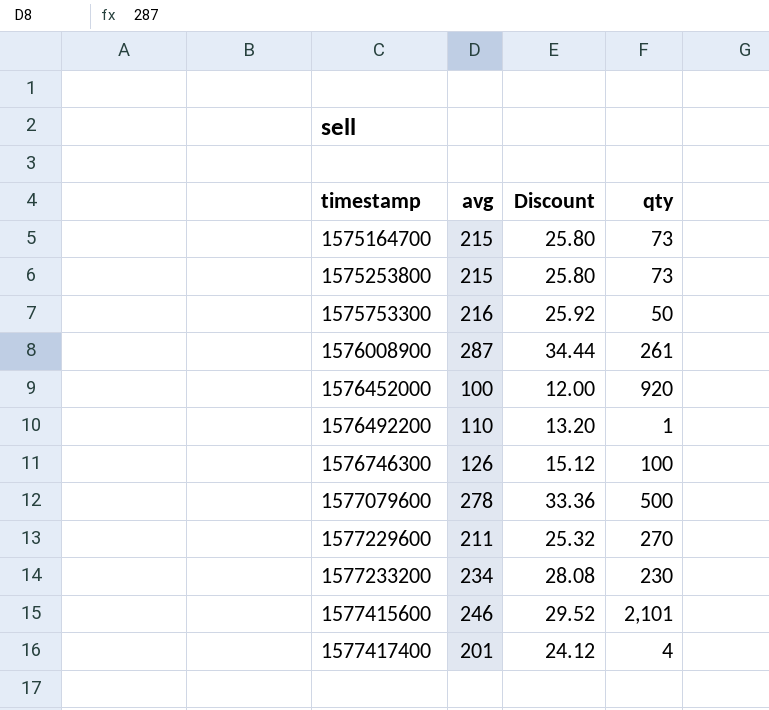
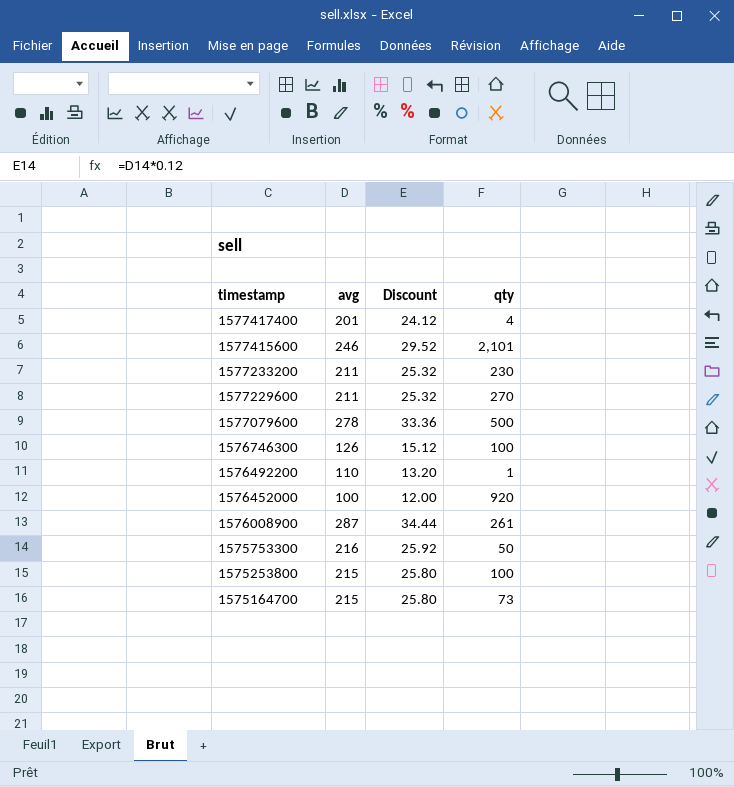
row order: timestamp ascending -> timestamp descending
1577233200 | avg: 234 -> 211
1577233200 | Discount: 28.08 -> 25.32
1575253800 | qty: 73 -> 100

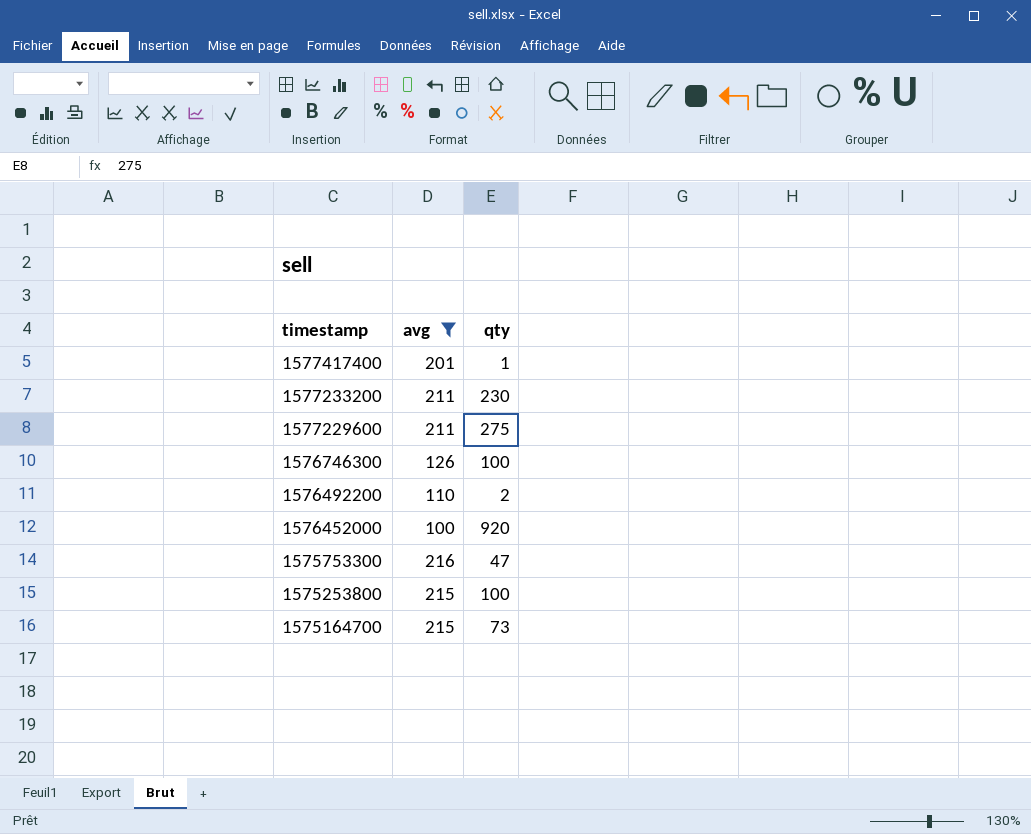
filter: none -> avg <= 216
column Discount | formula: [avg] * 0.12 -> none
1577417400 | qty: 4 -> 1
1577229600 | qty: 270 -> 275
1576492200 | qty: 1 -> 2
1575753300 | qty: 50 -> 47

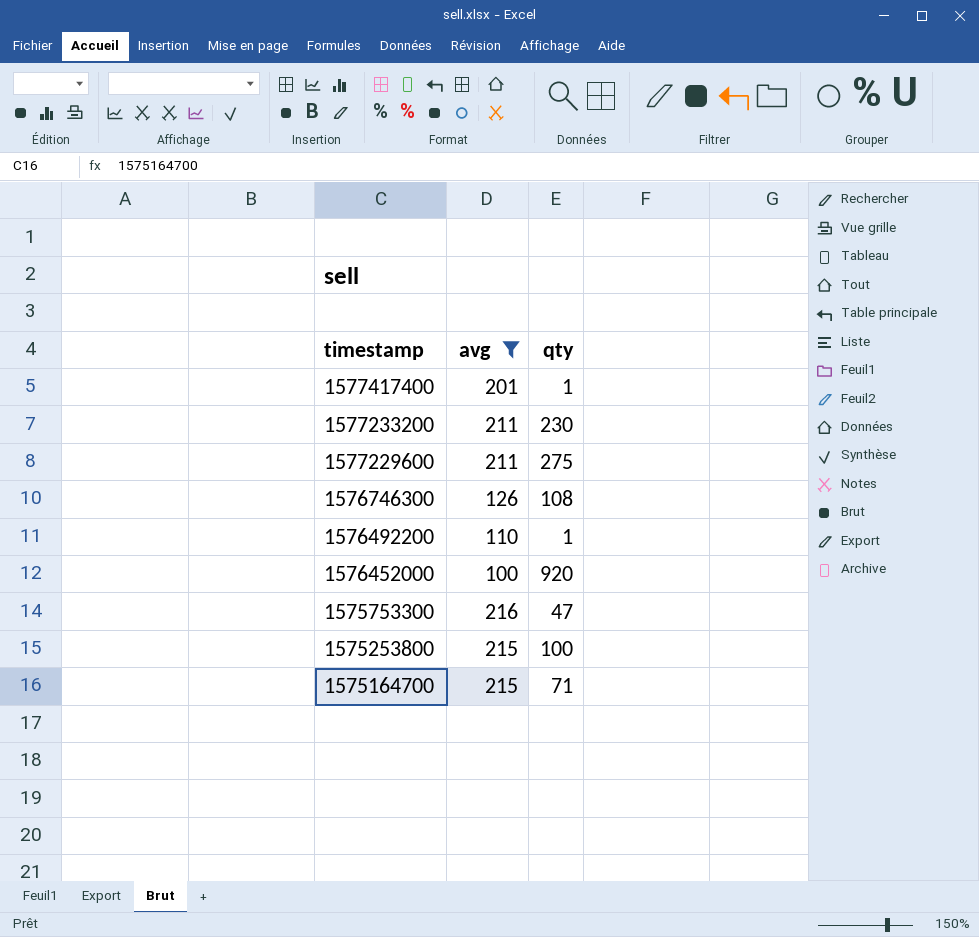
1576746300 | qty: 100 -> 108
1576492200 | qty: 2 -> 1
1575164700 | qty: 73 -> 71

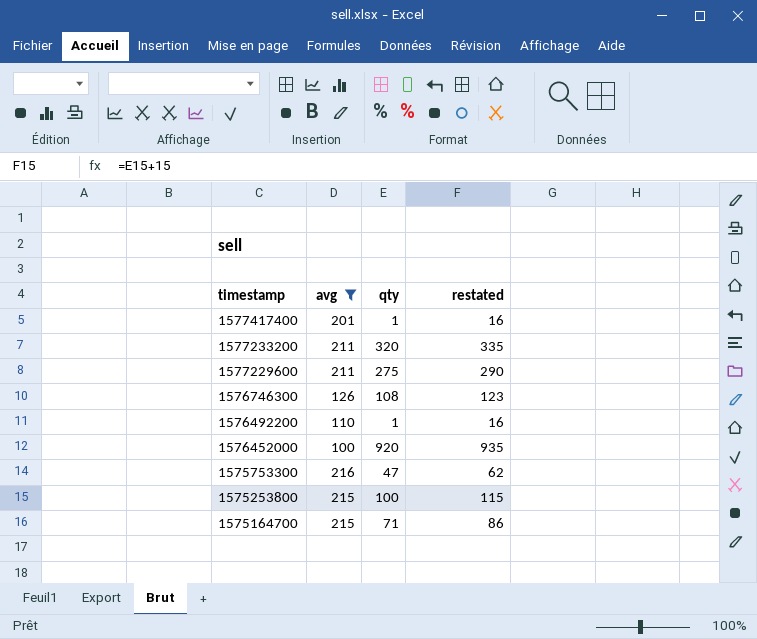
column restated | formula: none -> [qty] + 15
1577233200 | qty: 230 -> 320

